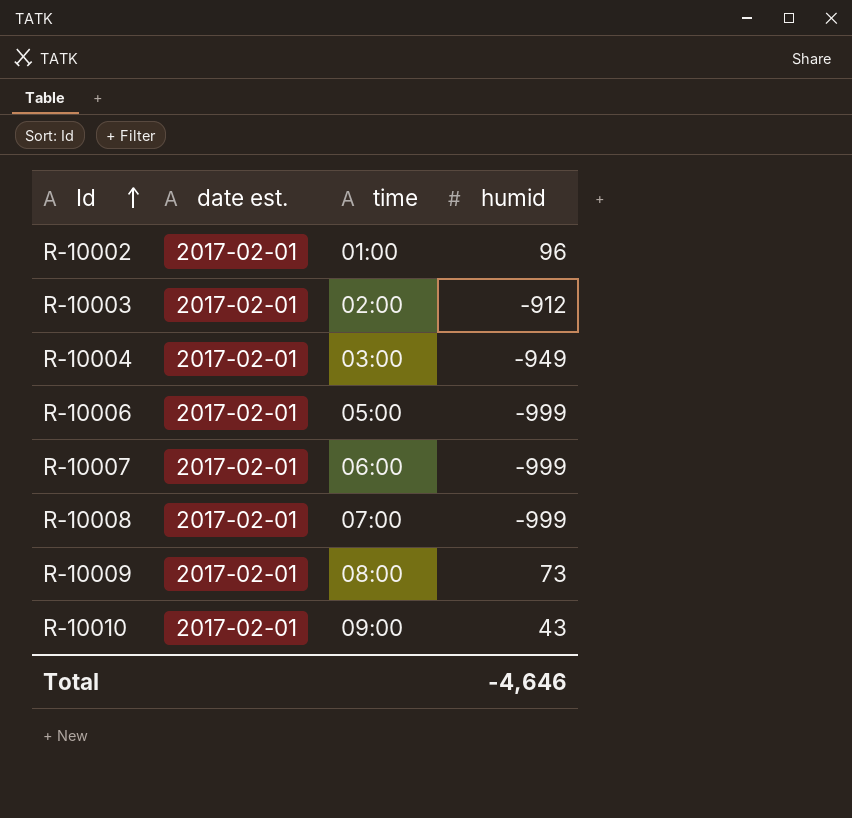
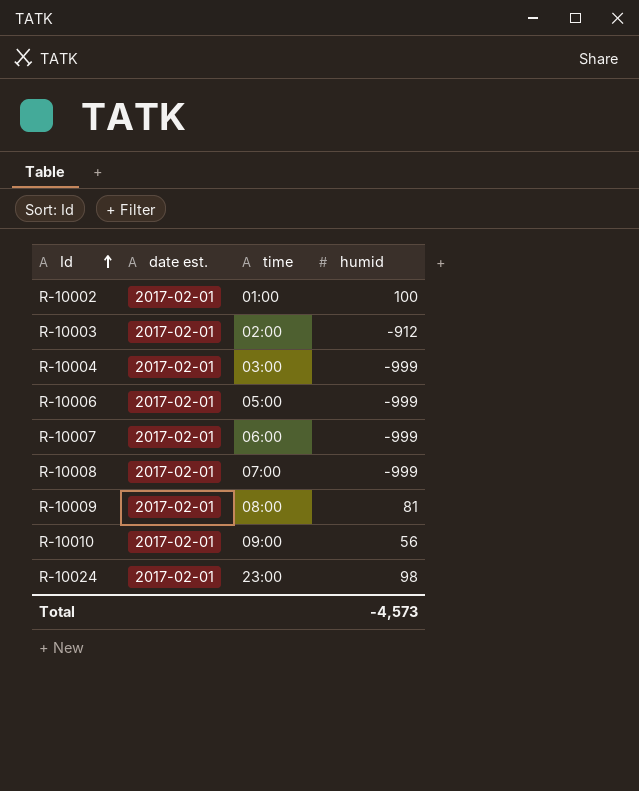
R-10002 | humid: 96 -> 100
R-10004 | humid: -949 -> -999
R-10009 | humid: 73 -> 81
R-10010 | humid: 43 -> 56
row R-10024: none -> 2017-02-01 | 23:00 | 98
Total | humid: -4,646 -> -4,573

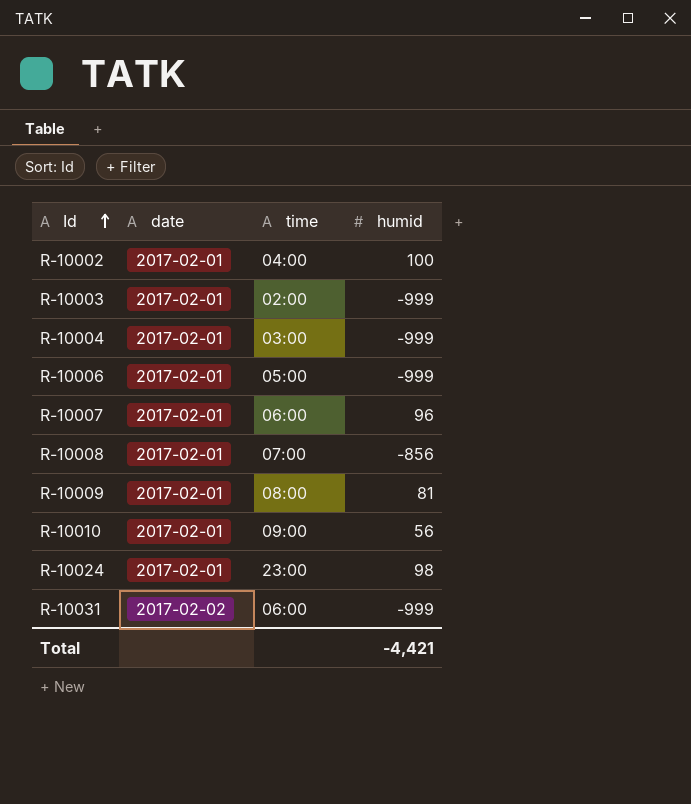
column name: date est. -> date
R-10002 | time: 01:00 -> 04:00
R-10003 | humid: -912 -> -999
R-10007 | humid: -999 -> 96
R-10008 | humid: -999 -> -856
row R-10031: none -> 2017-02-02 | 06:00 | -999
Total | humid: -4,573 -> -4,421

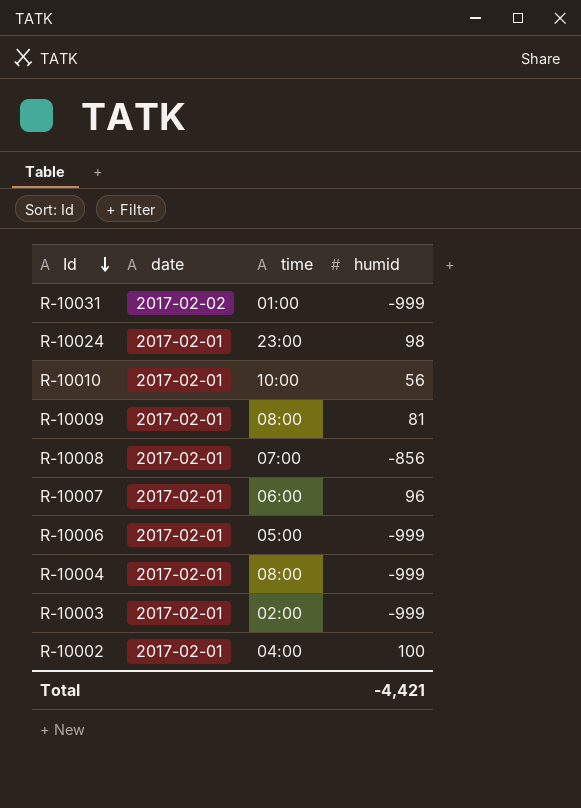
row order: Id ascending -> Id descending
R-10031 | time: 06:00 -> 01:00
R-10010 | time: 09:00 -> 10:00
R-10004 | time: 03:00 -> 08:00

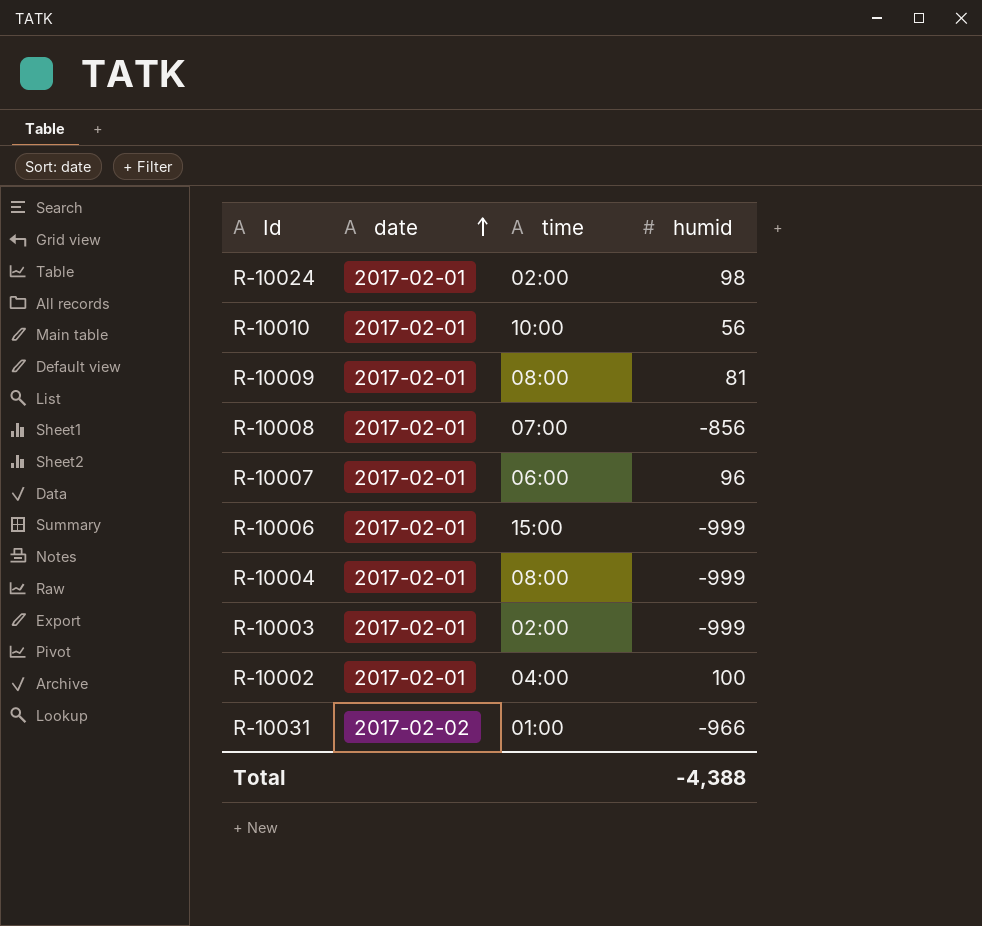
row order: Id descending -> date ascending
R-10024 | time: 23:00 -> 02:00
R-10006 | time: 05:00 -> 15:00
R-10031 | humid: -999 -> -966
Total | humid: -4,421 -> -4,388

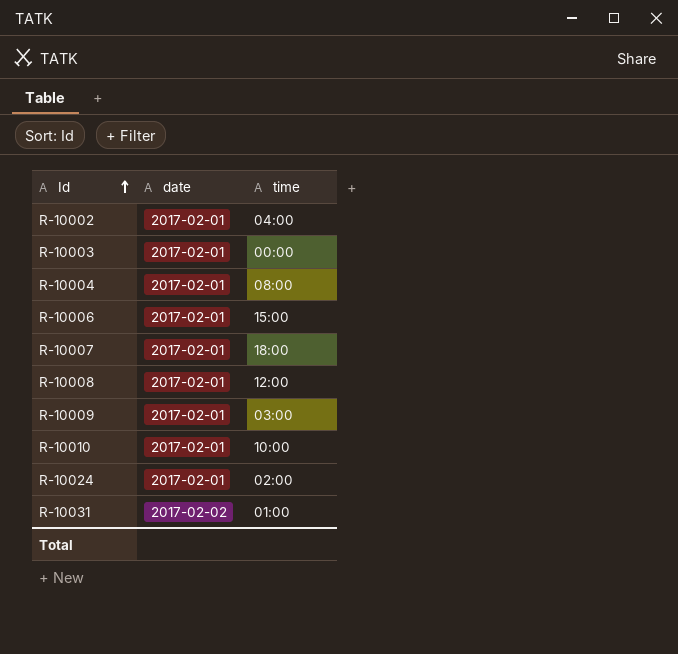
row order: date ascending -> Id ascending
column humid | position: 4 -> none
R-10003 | time: 02:00 -> 00:00
R-10007 | time: 06:00 -> 18:00
R-10008 | time: 07:00 -> 12:00
R-10009 | time: 08:00 -> 03:00

